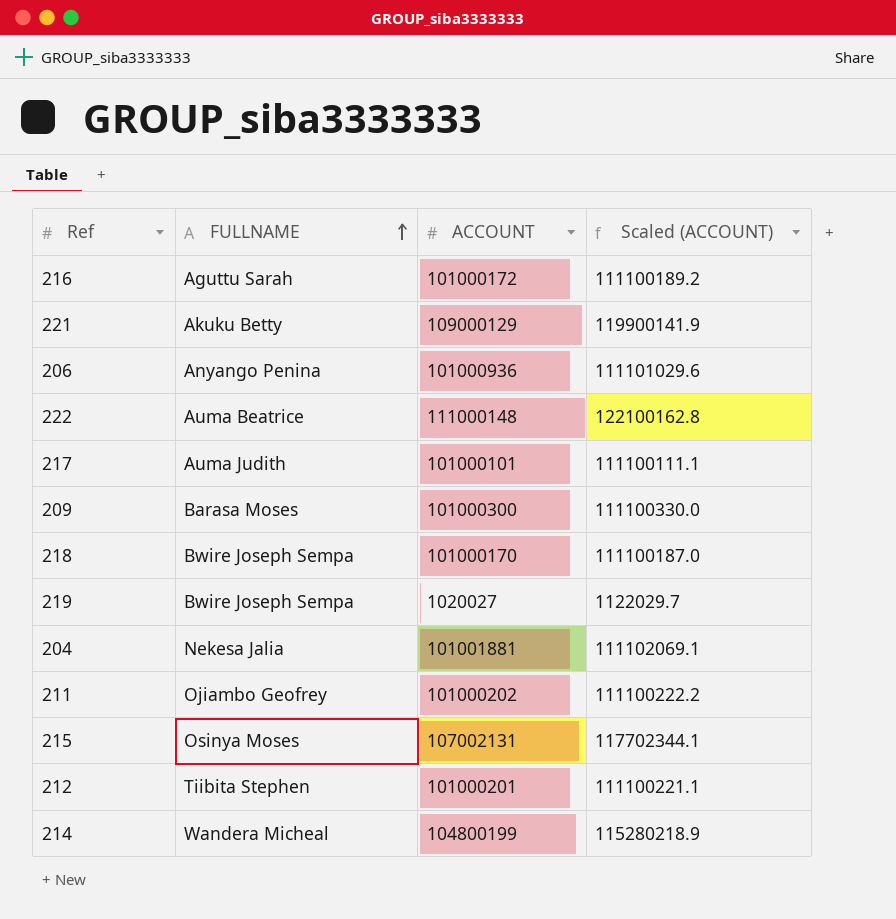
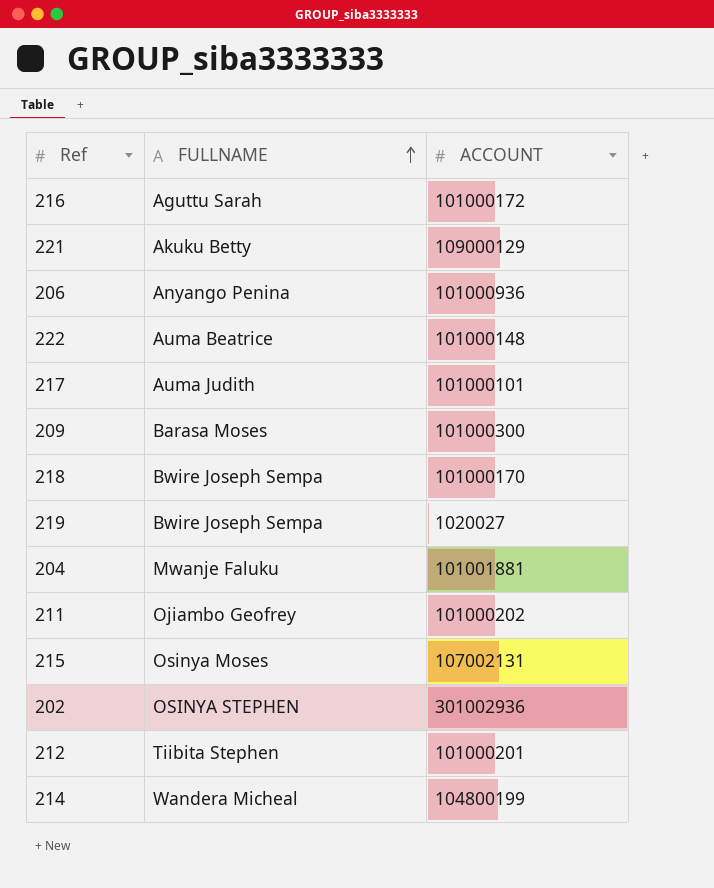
column Scaled (ACCOUNT) | formula: [ACCOUNT] * 1.1 -> none
222 | ACCOUNT: 111000148 -> 101000148
204 | FULLNAME: Nekesa Jalia -> Mwanje Faluku
row 202: none -> OSINYA STEPHEN | 301002936

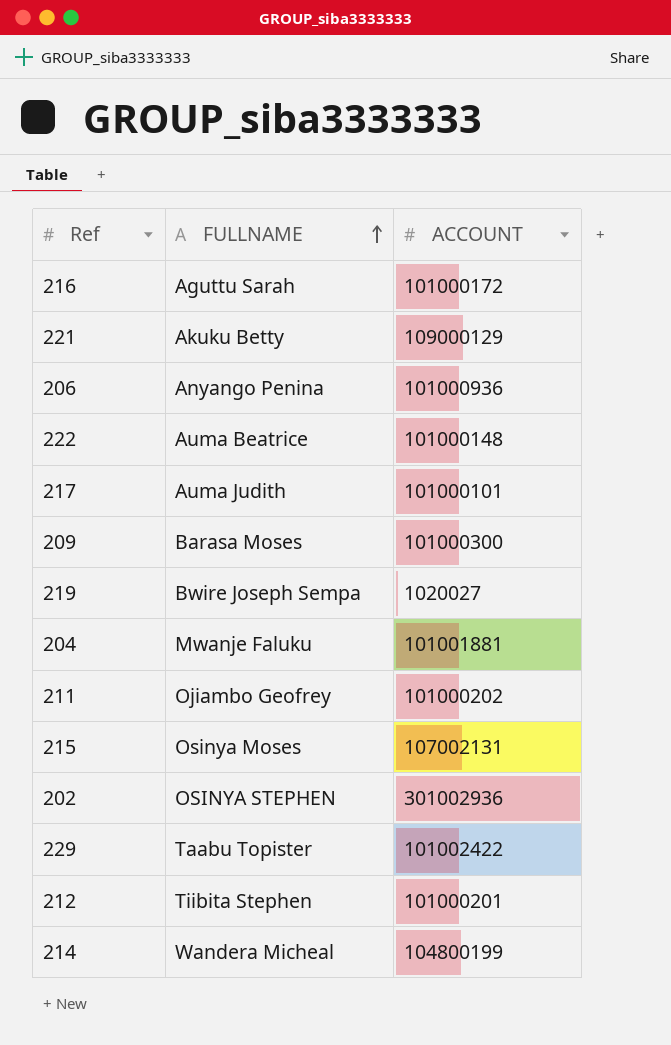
row 218: Bwire Joseph Sempa | 101000170 -> none
row 229: none -> Taabu Topister | 101002422

